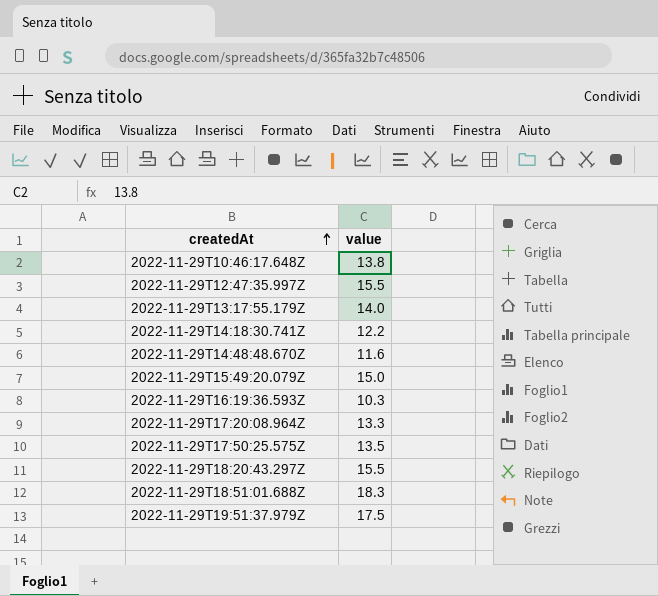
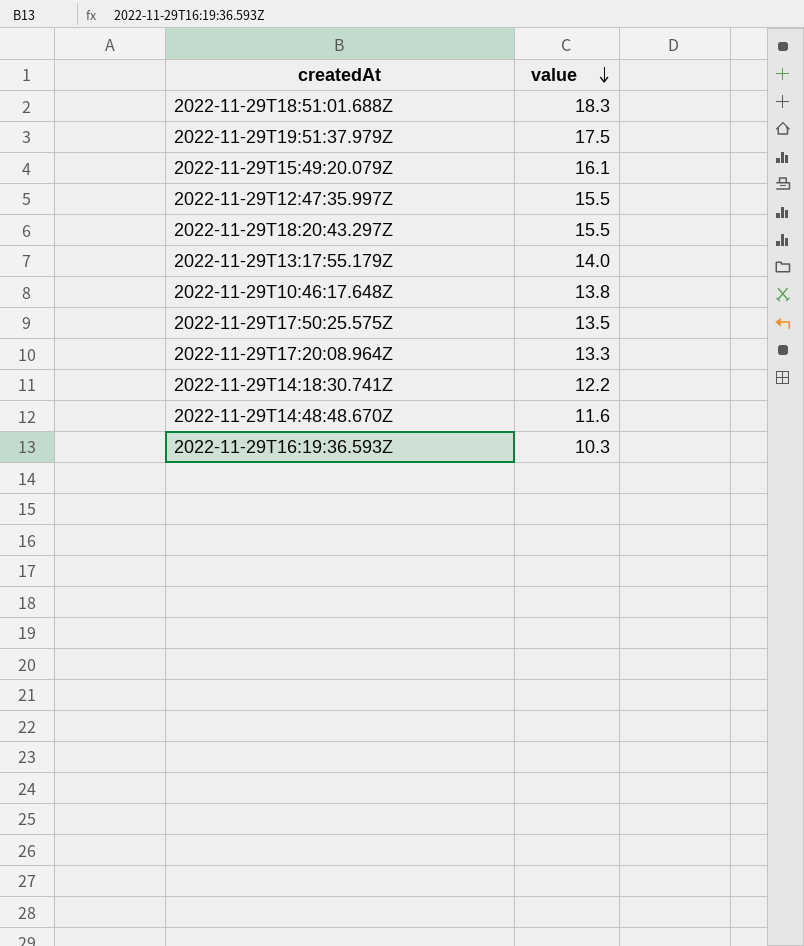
row order: createdAt ascending -> value descending
2022-11-29T15:49:20.079Z | value: 15.0 -> 16.1

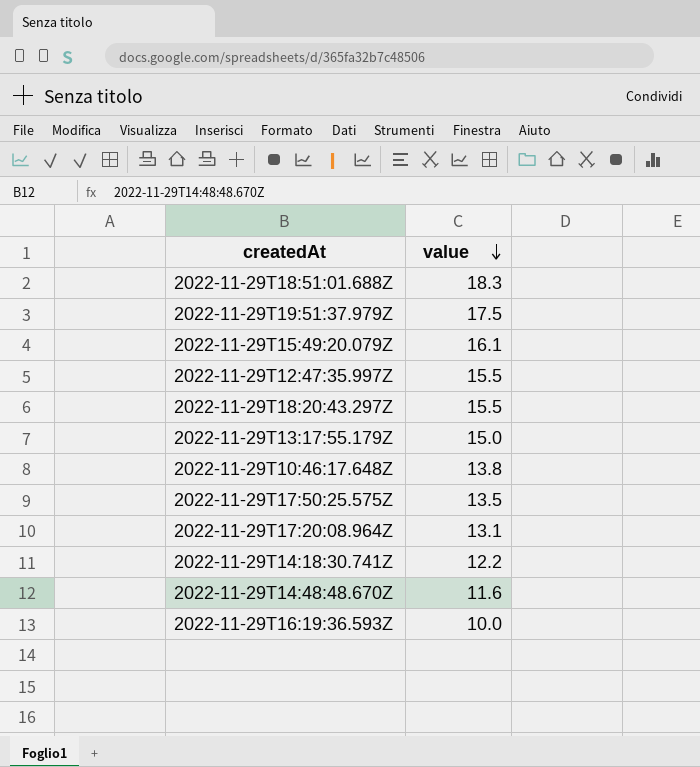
2022-11-29T13:17:55.179Z | value: 14.0 -> 15.0
2022-11-29T17:20:08.964Z | value: 13.3 -> 13.1
2022-11-29T16:19:36.593Z | value: 10.3 -> 10.0

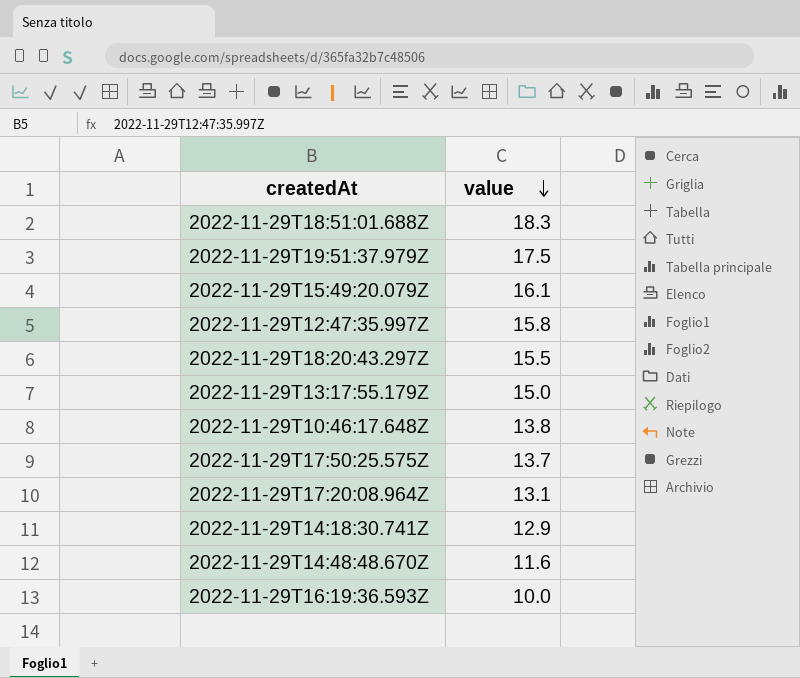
2022-11-29T12:47:35.997Z | value: 15.5 -> 15.8
2022-11-29T17:50:25.575Z | value: 13.5 -> 13.7
2022-11-29T14:18:30.741Z | value: 12.2 -> 12.9

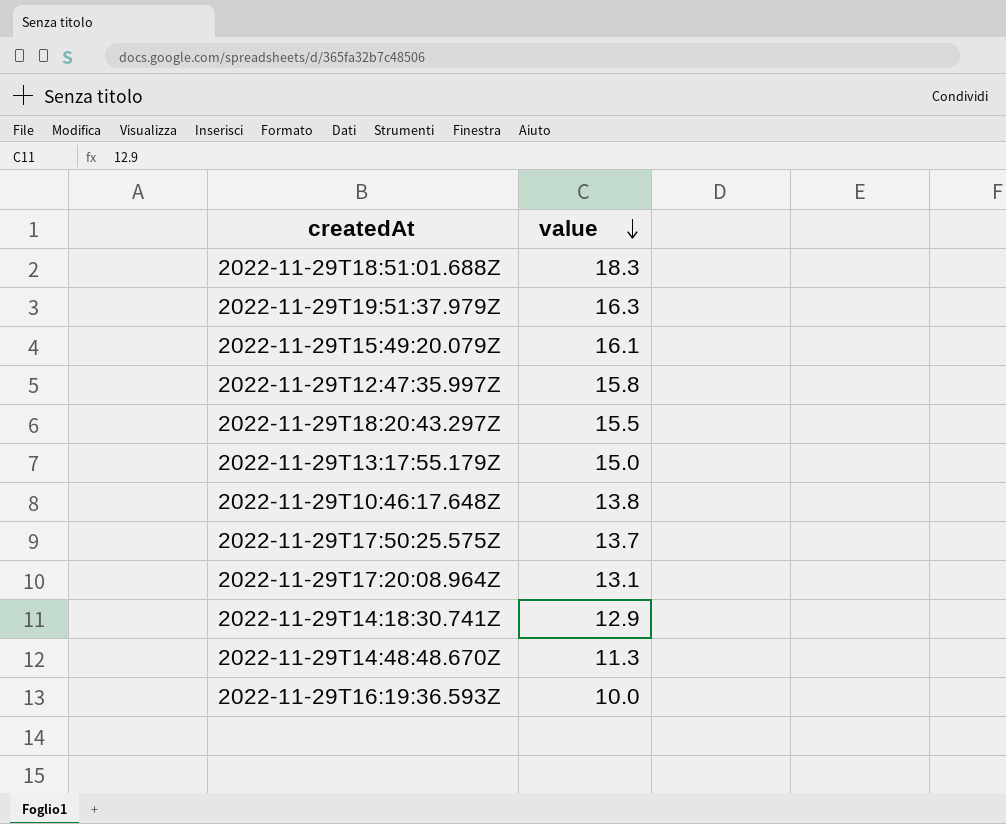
2022-11-29T19:51:37.979Z | value: 17.5 -> 16.3
2022-11-29T14:48:48.670Z | value: 11.6 -> 11.3

